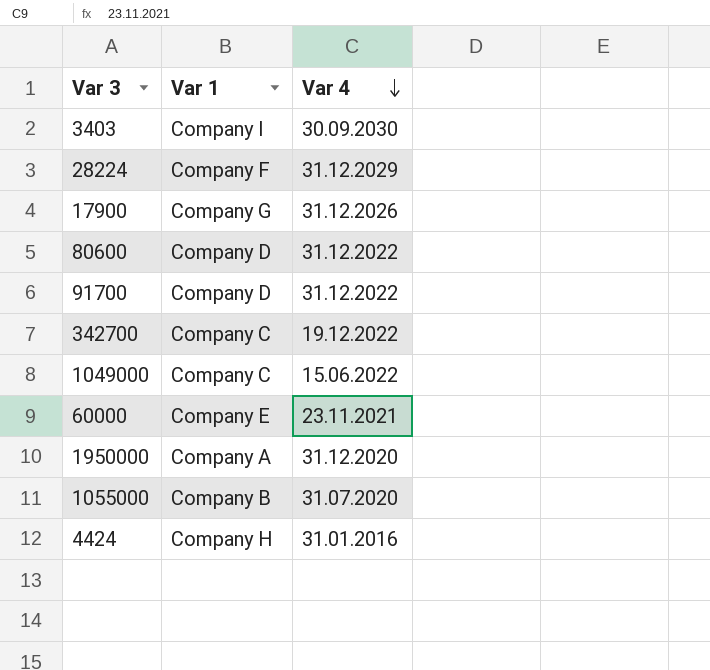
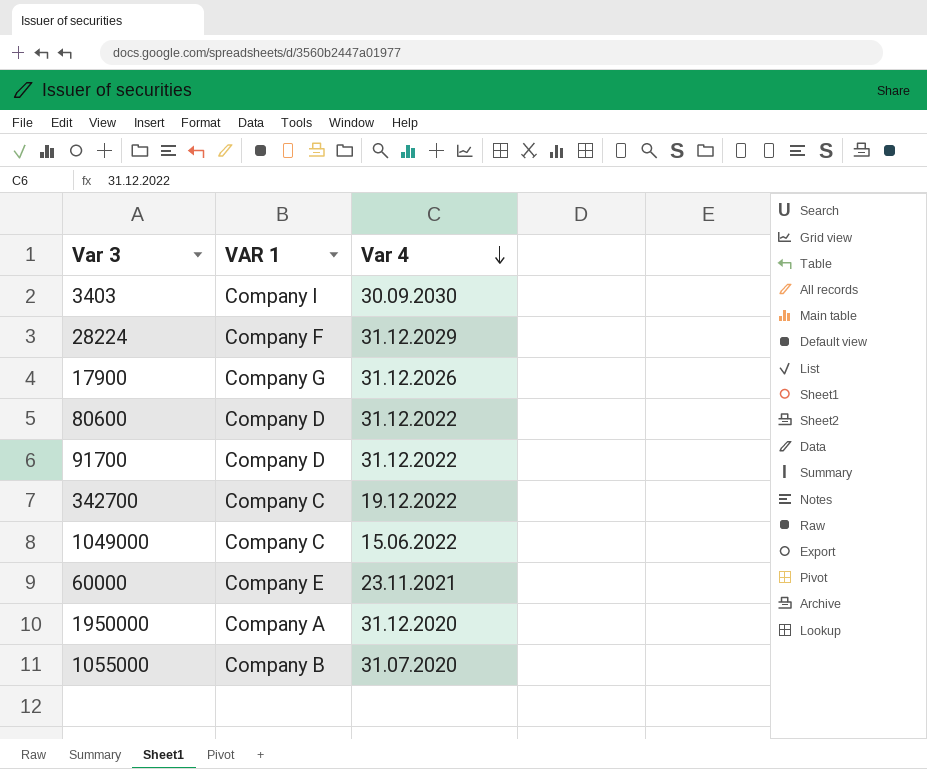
column name: Var 1 -> VAR 1
row 4424: Company H | 31.01.2016 -> none

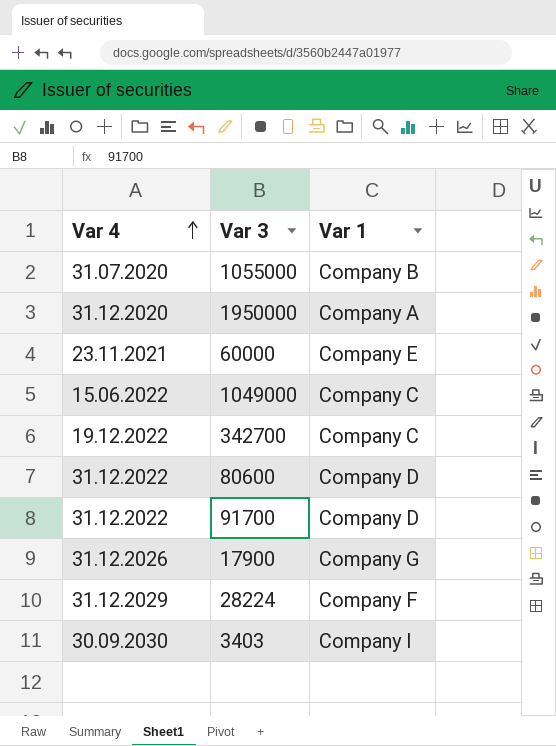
row order: Var 4 descending -> Var 4 ascending
column Var 4 | position: 3 -> 1
column name: VAR 1 -> Var 1

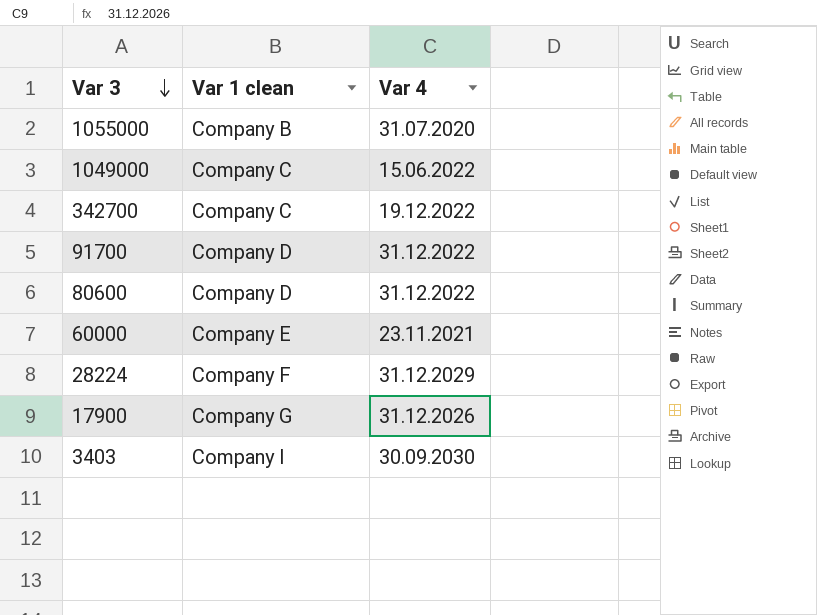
row order: Var 4 ascending -> Var 3 descending
column name: Var 1 -> Var 1 clean
column Var 4 | position: 1 -> 3
row 1950000: 31.12.2020 | Company A -> none

